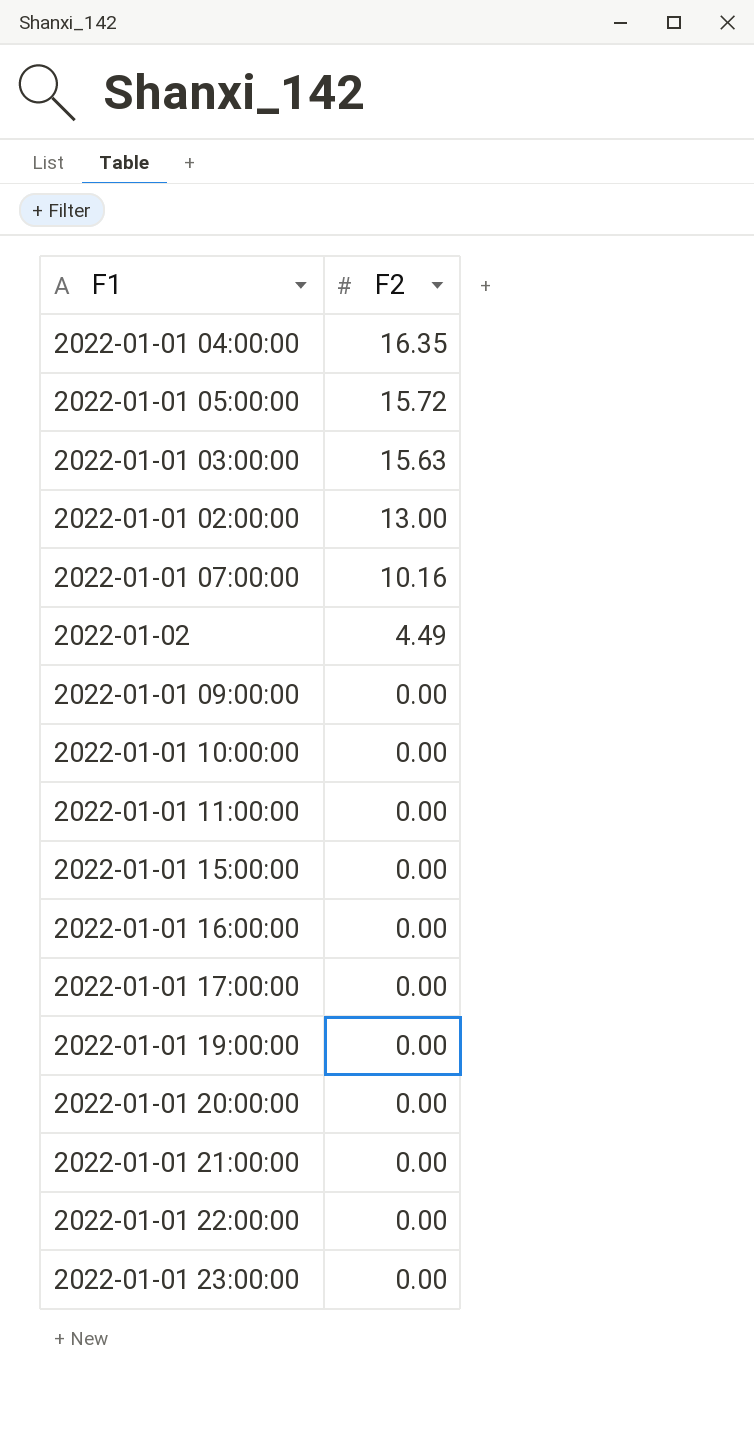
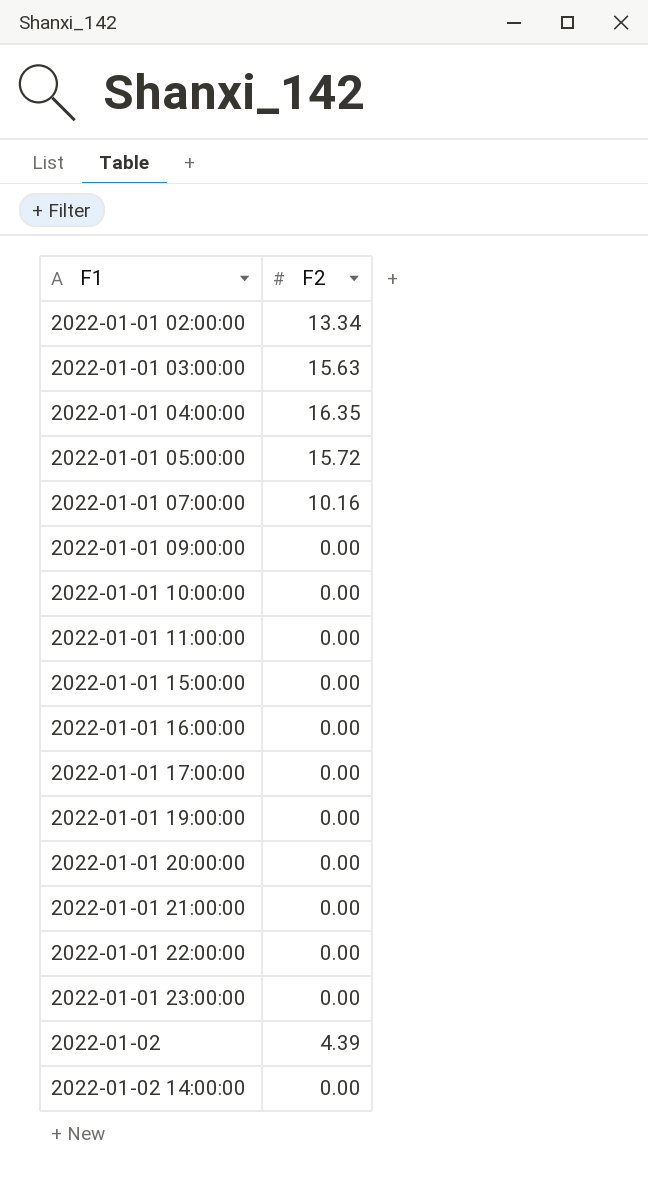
row order: F2 descending -> F1 ascending
2022-01-01 02:00:00 | F2: 13.00 -> 13.34
2022-01-02 | F2: 4.49 -> 4.39
row 2022-01-02 14:00:00: none -> 0.00

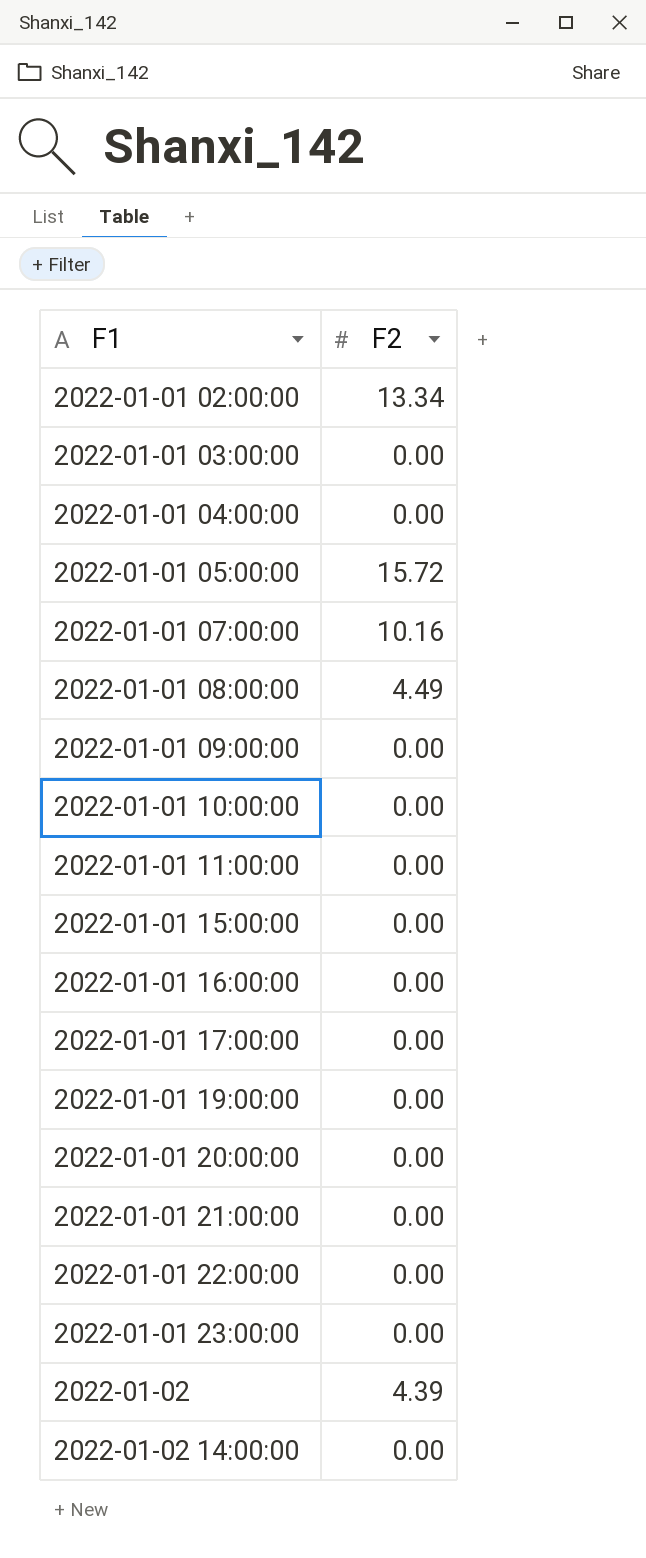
2022-01-01 03:00:00 | F2: 15.63 -> 0.00
2022-01-01 04:00:00 | F2: 16.35 -> 0.00
row 2022-01-01 08:00:00: none -> 4.49

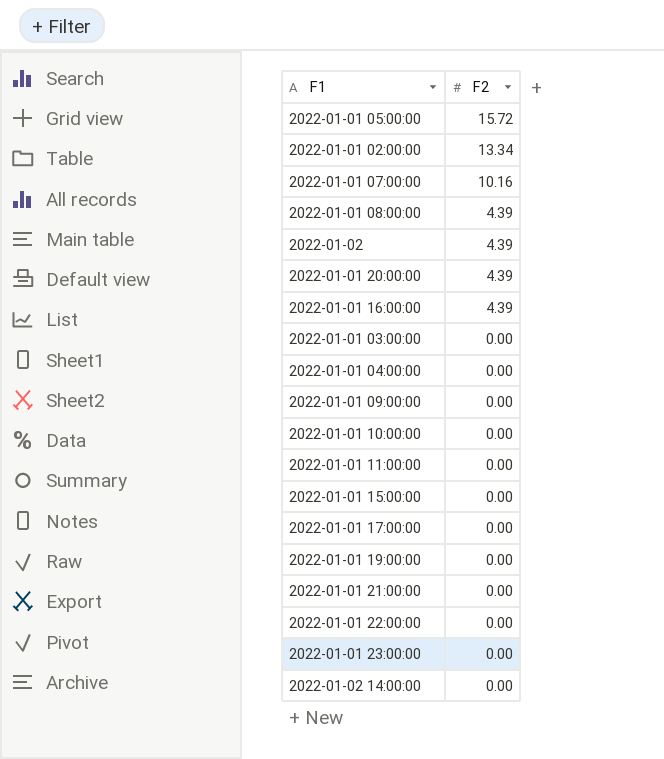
row order: F1 ascending -> F2 descending
2022-01-01 08:00:00 | F2: 4.49 -> 4.39
2022-01-01 20:00:00 | F2: 0.00 -> 4.39
2022-01-01 16:00:00 | F2: 0.00 -> 4.39

